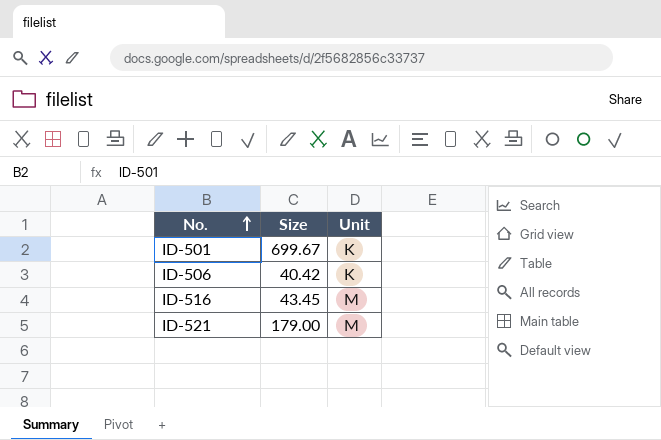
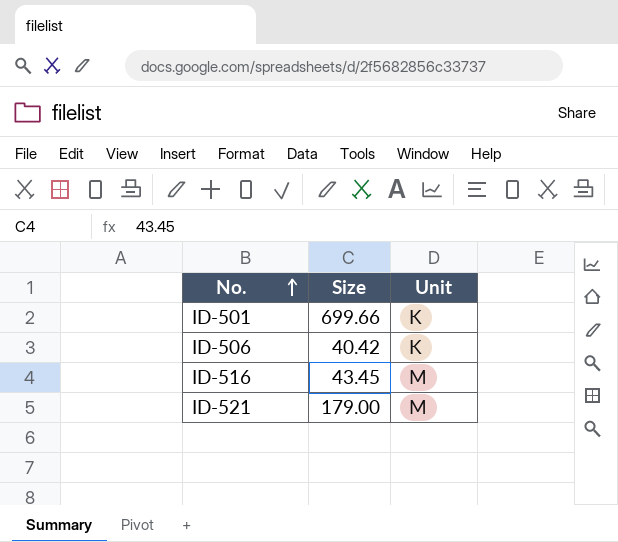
ID-501 | Size: 699.67 -> 699.66

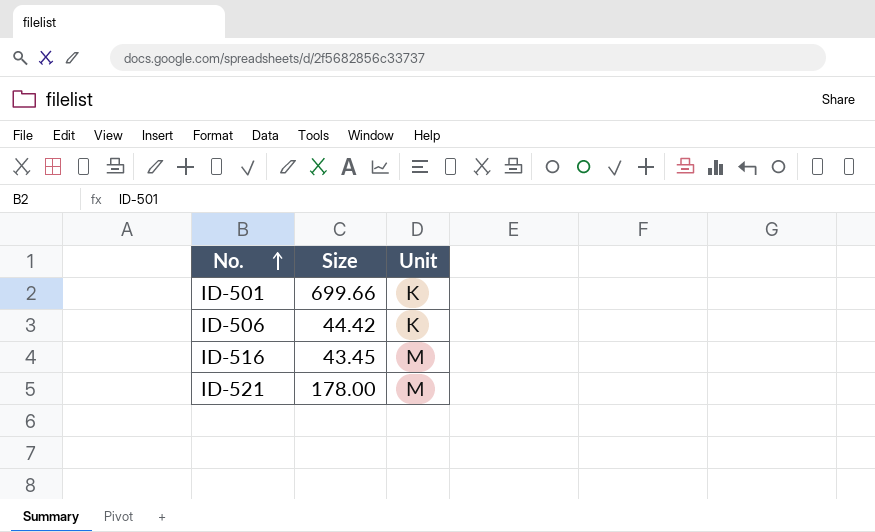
ID-506 | Size: 40.42 -> 44.42
ID-521 | Size: 179.00 -> 178.00

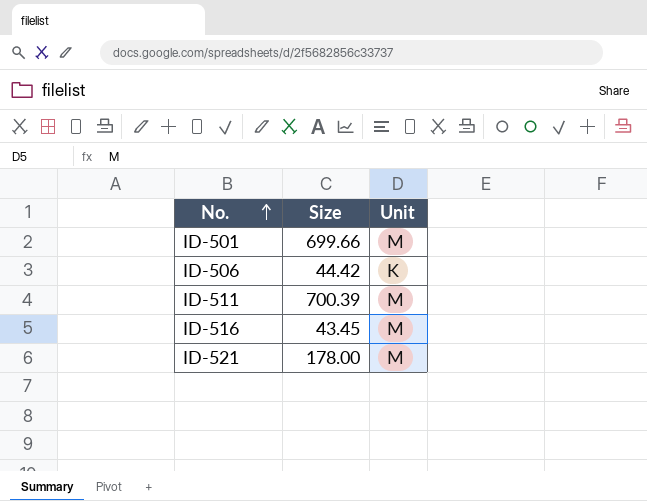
ID-501 | Unit: K -> M
row ID-511: none -> 700.39 | M

